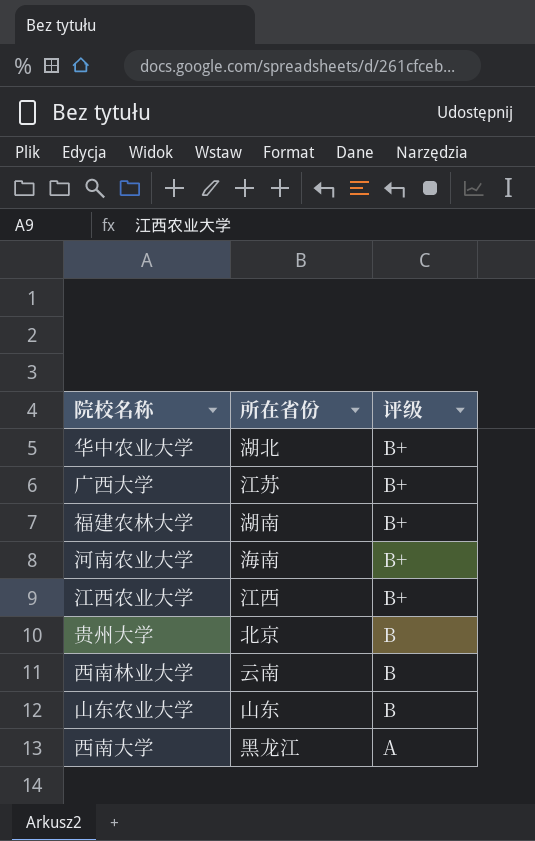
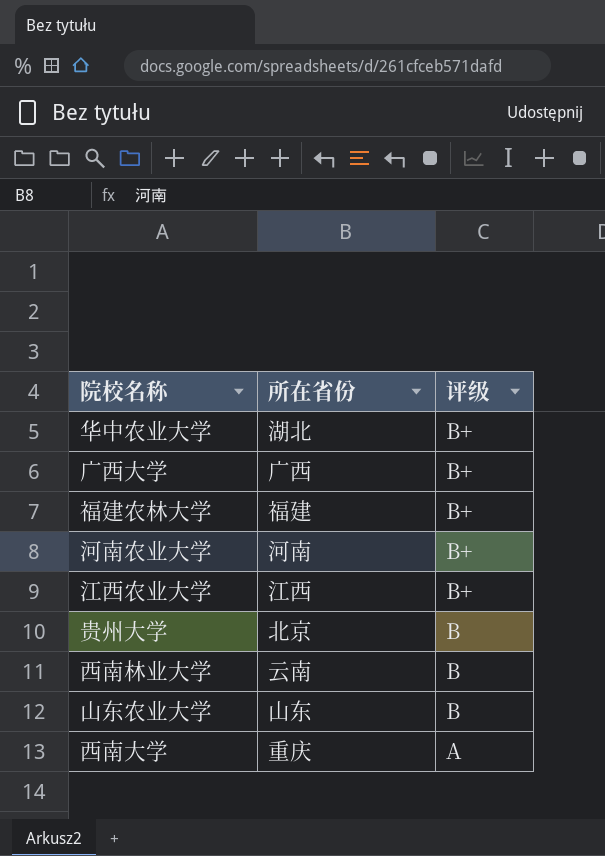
广西大学 | 所在省份: 江苏 -> 广西
福建农林大学 | 所在省份: 湖南 -> 福建
河南农业大学 | 所在省份: 海南 -> 河南
西南大学 | 所在省份: 黑龙江 -> 重庆

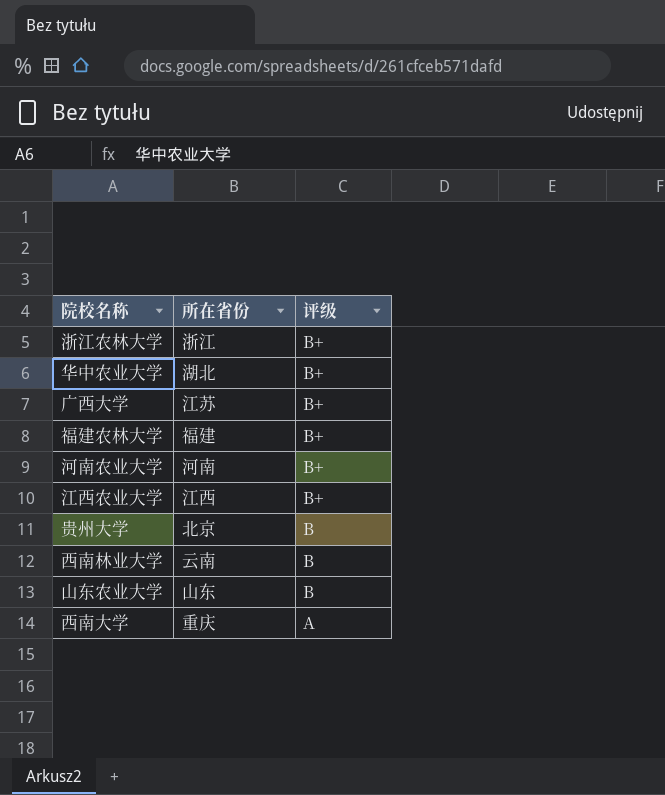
row 浙江农林大学: none -> 浙江 | B+
广西大学 | 所在省份: 广西 -> 江苏

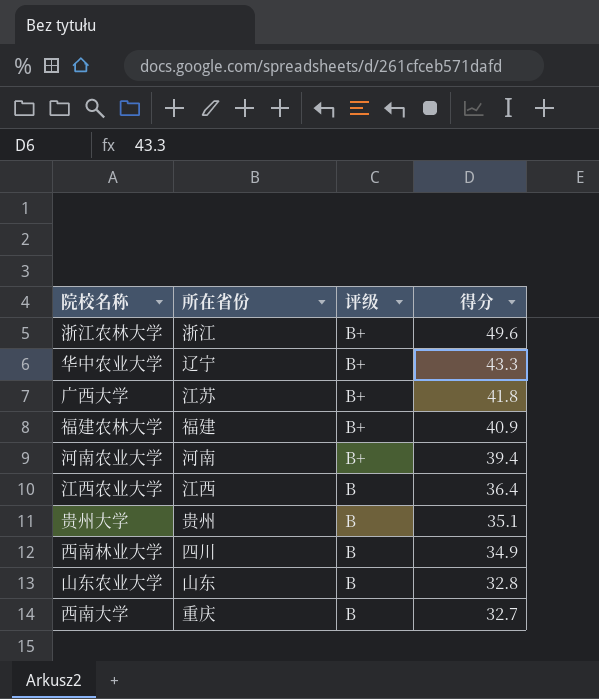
column 得分 | position: none -> 4
华中农业大学 | 所在省份: 湖北 -> 辽宁
江西农业大学 | 评级: B+ -> B
贵州大学 | 所在省份: 北京 -> 贵州
西南林业大学 | 所在省份: 云南 -> 四川
西南大学 | 评级: A -> B

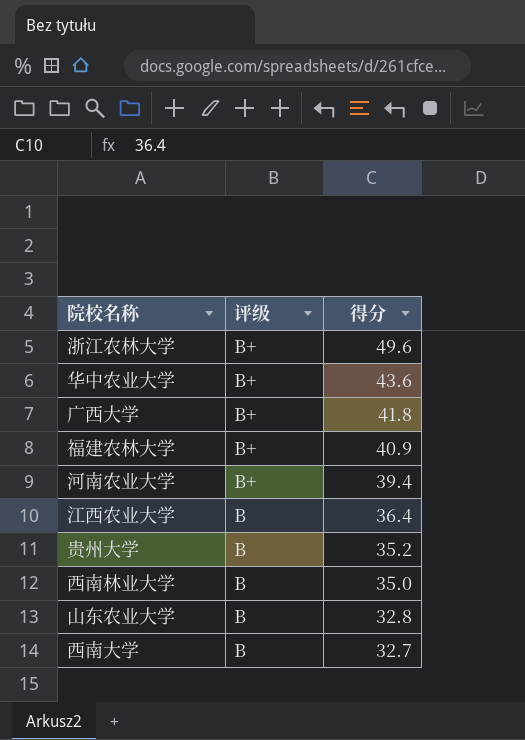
column 所在省份 | position: 2 -> none
华中农业大学 | 得分: 43.3 -> 43.6
贵州大学 | 得分: 35.1 -> 35.2
西南林业大学 | 得分: 34.9 -> 35.0

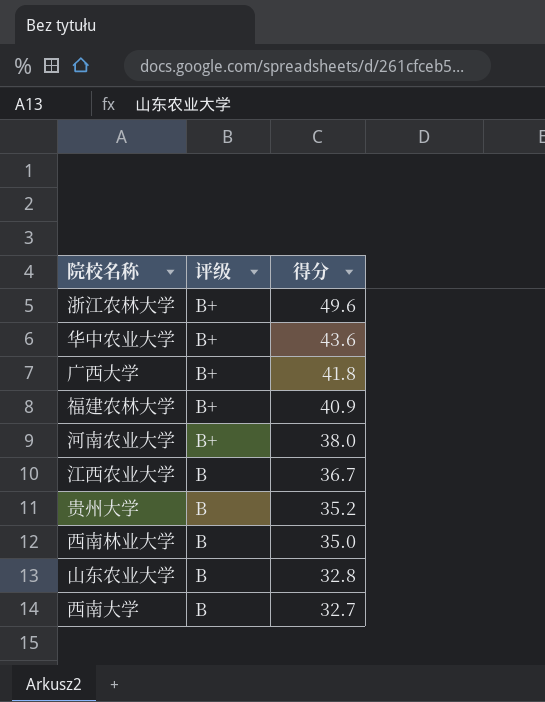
河南农业大学 | 得分: 39.4 -> 38.0
江西农业大学 | 得分: 36.4 -> 36.7

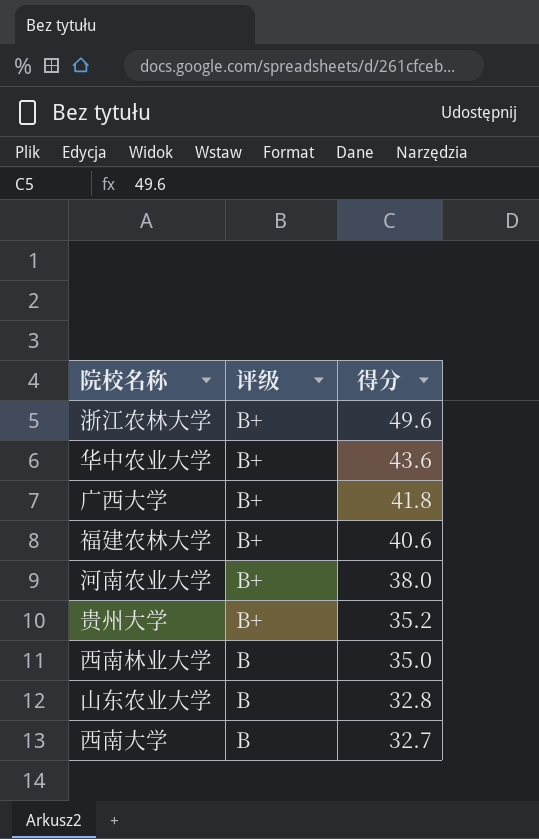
row 江西农业大学: B | 36.7 -> none
福建农林大学 | 得分: 40.9 -> 40.6
贵州大学 | 评级: B -> B+

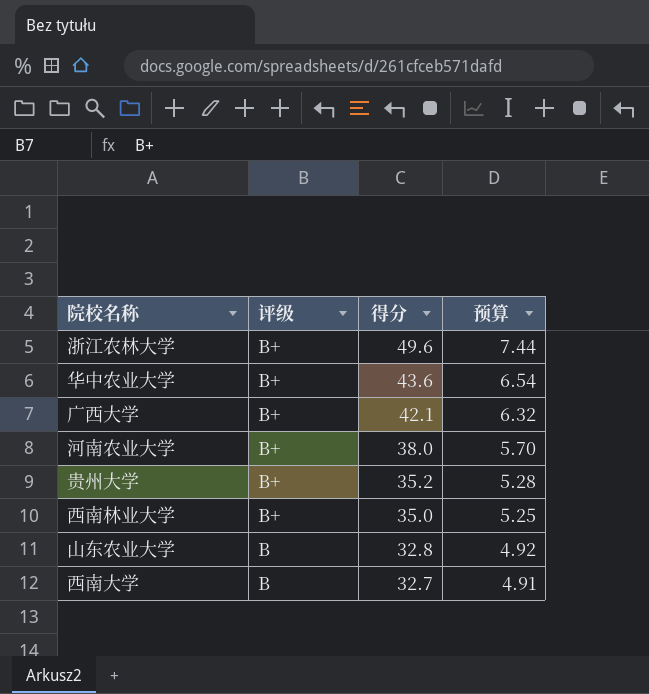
column 预算 | formula: none -> [得分] * 0.15
row 福建农林大学: B+ | 40.6 -> none
广西大学 | 得分: 41.8 -> 42.1
西南林业大学 | 评级: B -> B+

